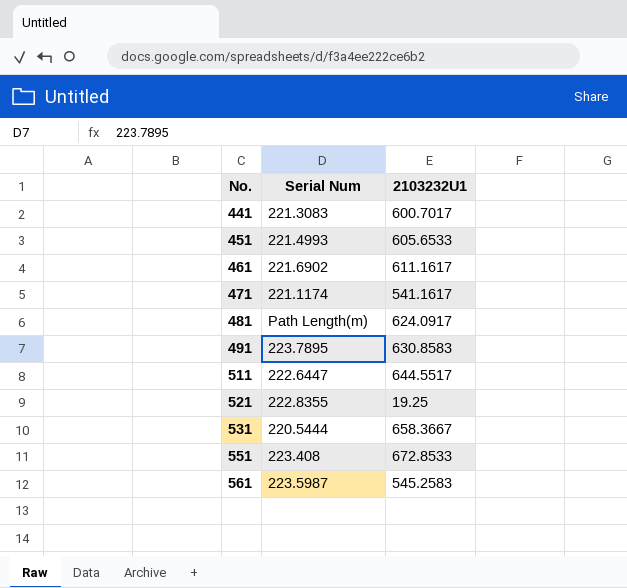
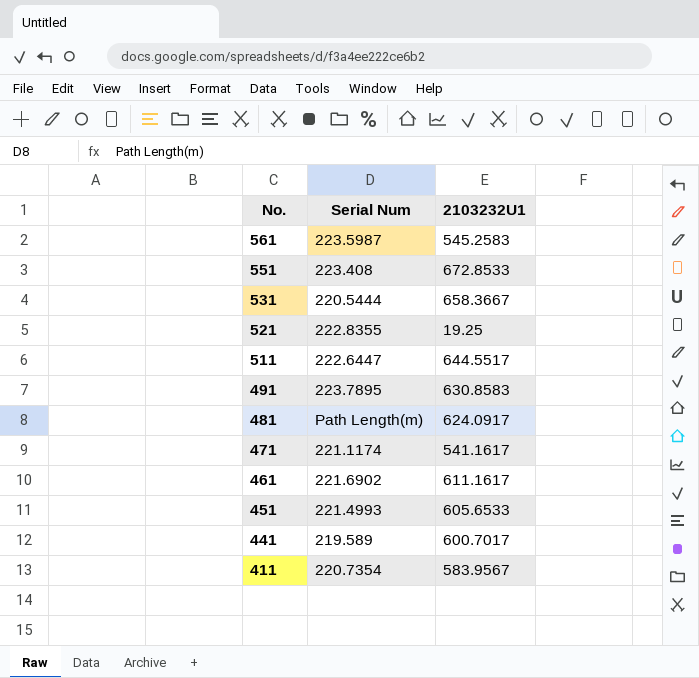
row order: No. ascending -> No. descending
441 | Serial Num: 221.3083 -> 219.589
row 411: none -> 220.7354 | 583.9567

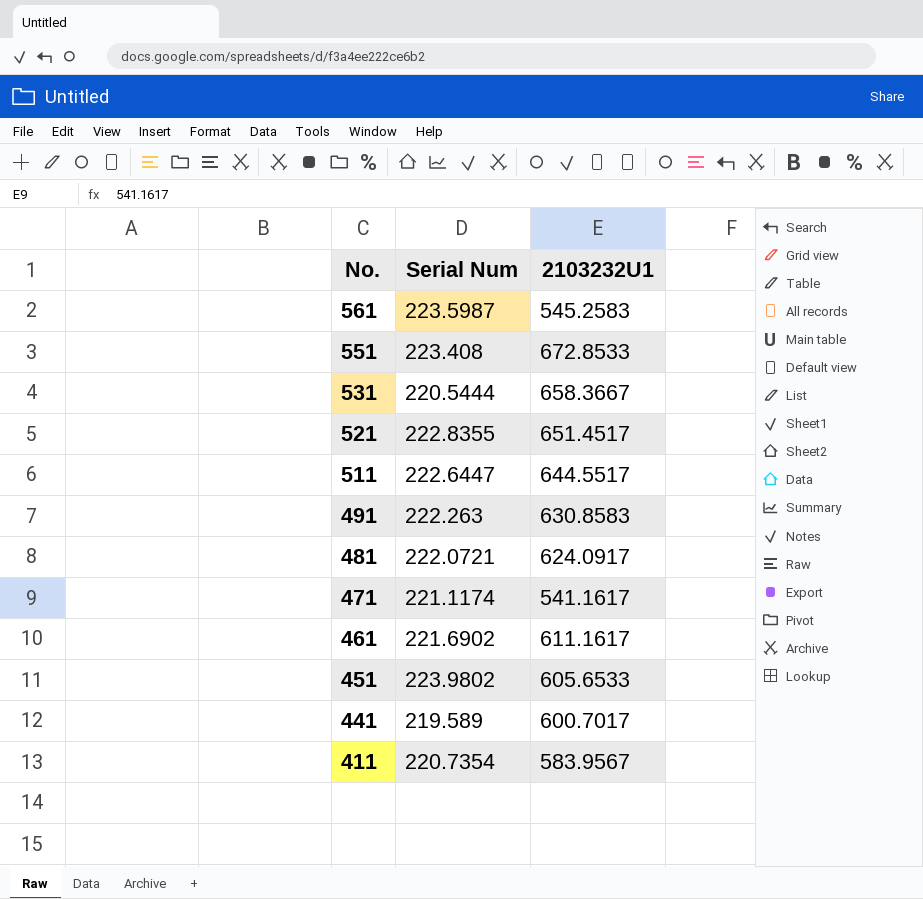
521 | 2103232U1: 19.25 -> 651.4517
491 | Serial Num: 223.7895 -> 222.263
481 | Serial Num: Path Length(m) -> 222.0721
451 | Serial Num: 221.4993 -> 223.9802

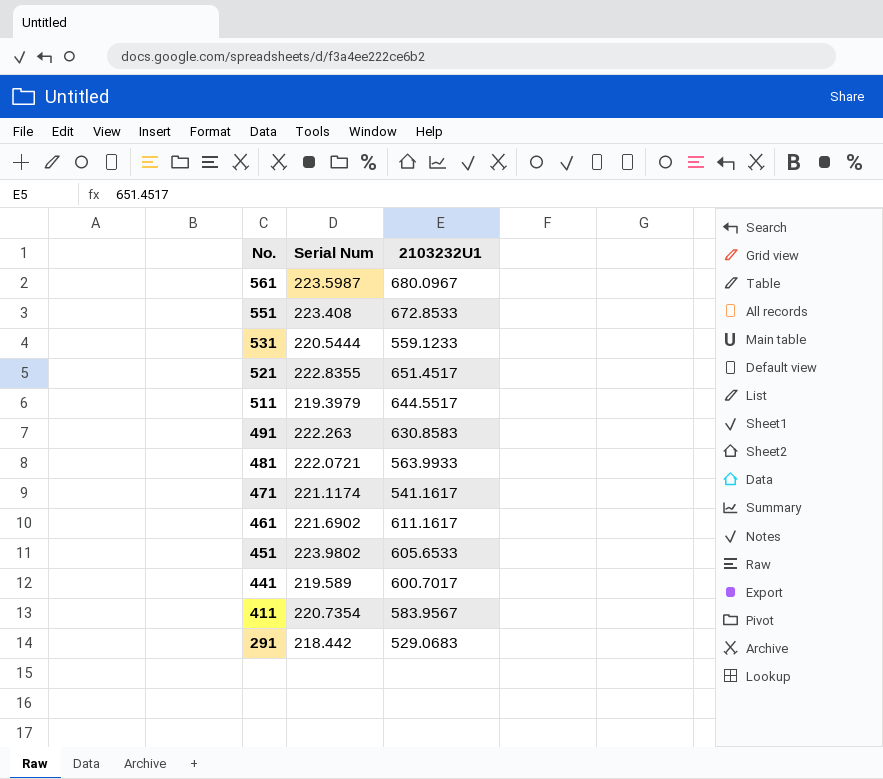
561 | 2103232U1: 545.2583 -> 680.0967
531 | 2103232U1: 658.3667 -> 559.1233
511 | Serial Num: 222.6447 -> 219.3979
481 | 2103232U1: 624.0917 -> 563.9933
row 291: none -> 218.442 | 529.0683

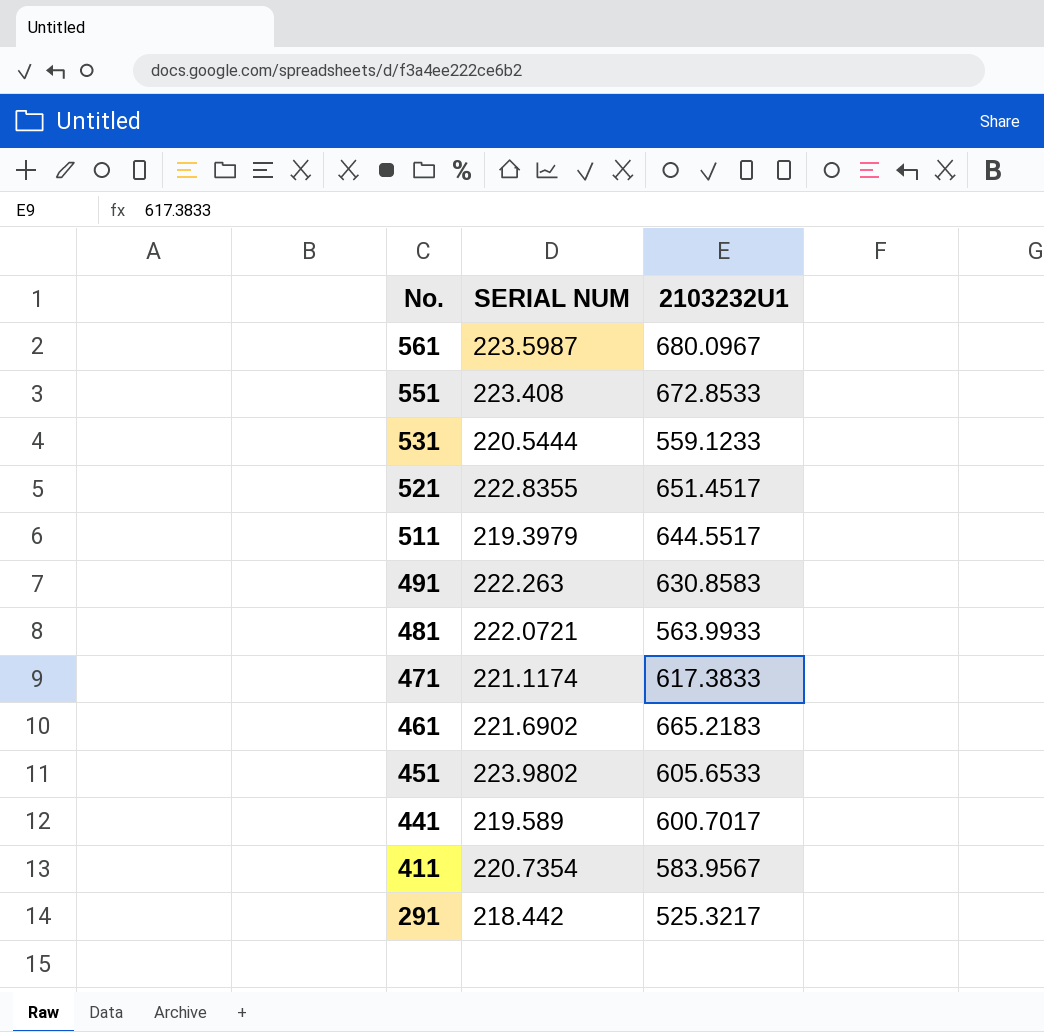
column name: Serial Num -> SERIAL NUM
471 | 2103232U1: 541.1617 -> 617.3833
461 | 2103232U1: 611.1617 -> 665.2183
291 | 2103232U1: 529.0683 -> 525.3217

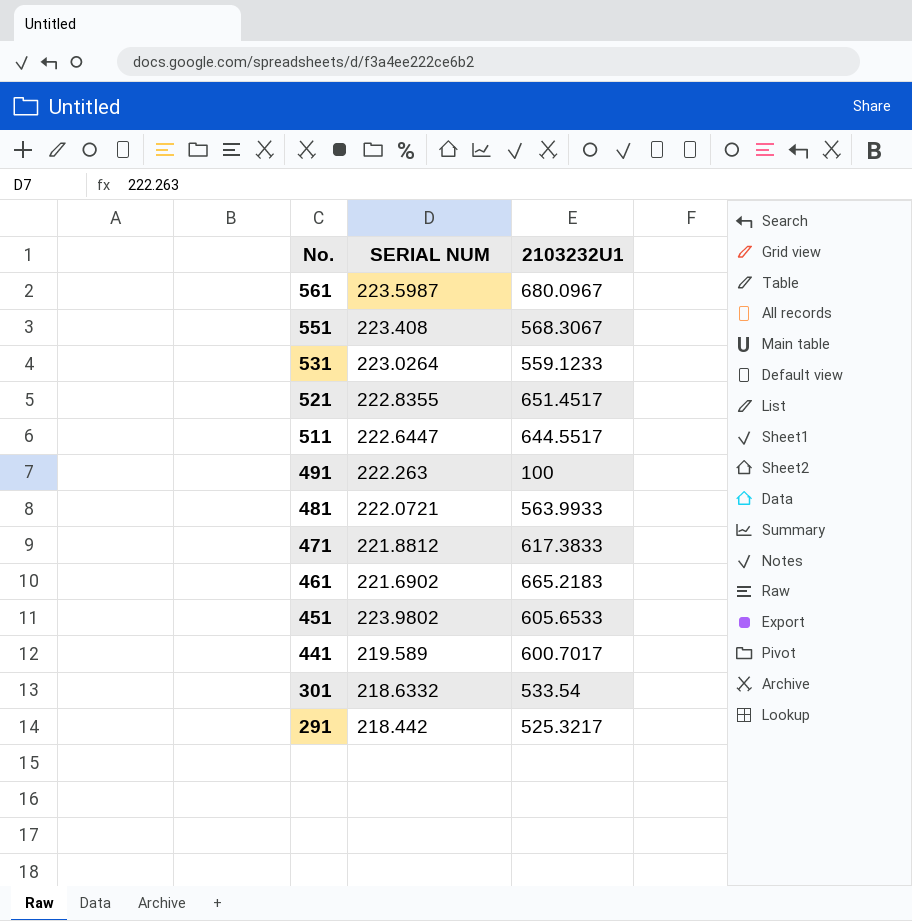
row 411: 220.7354 | 583.9567 -> none
551 | 2103232U1: 672.8533 -> 568.3067
531 | SERIAL NUM: 220.5444 -> 223.0264
511 | SERIAL NUM: 219.3979 -> 222.6447
491 | 2103232U1: 630.8583 -> 100
471 | SERIAL NUM: 221.1174 -> 221.8812
row 301: none -> 218.6332 | 533.54

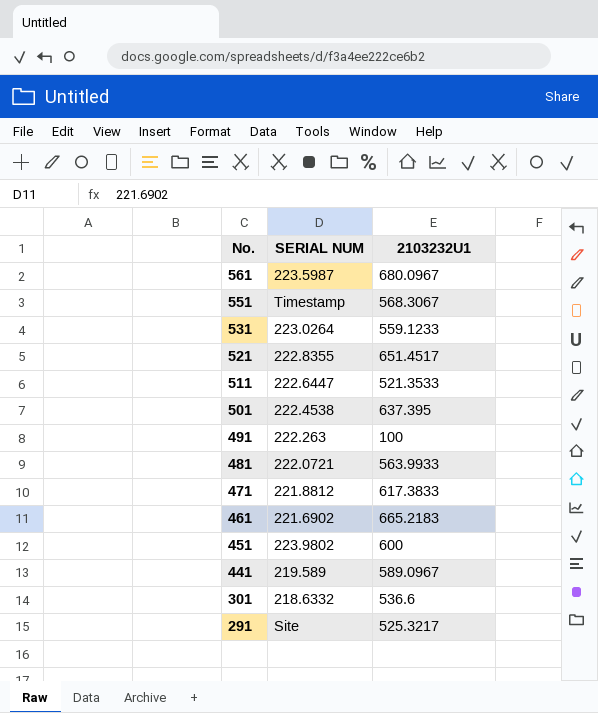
551 | SERIAL NUM: 223.408 -> Timestamp
511 | 2103232U1: 644.5517 -> 521.3533
row 501: none -> 222.4538 | 637.395
451 | 2103232U1: 605.6533 -> 600
441 | 2103232U1: 600.7017 -> 589.0967
301 | 2103232U1: 533.54 -> 536.6
291 | SERIAL NUM: 218.442 -> Site

